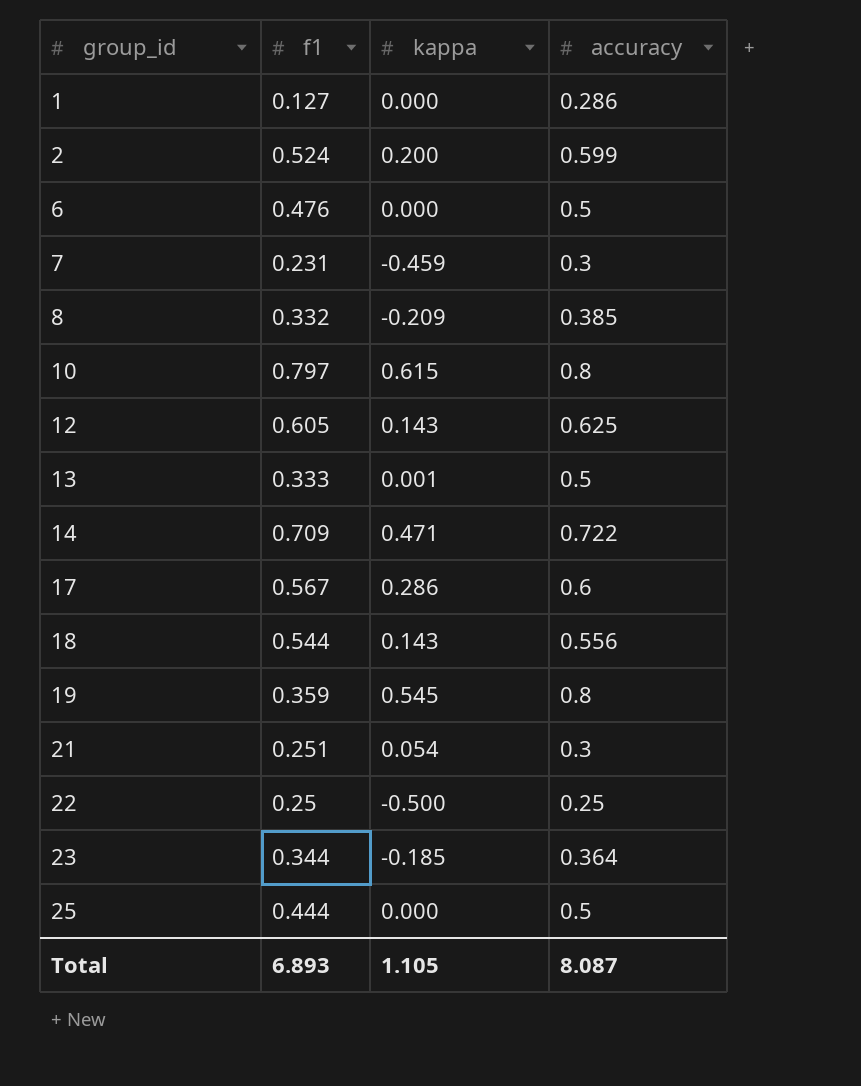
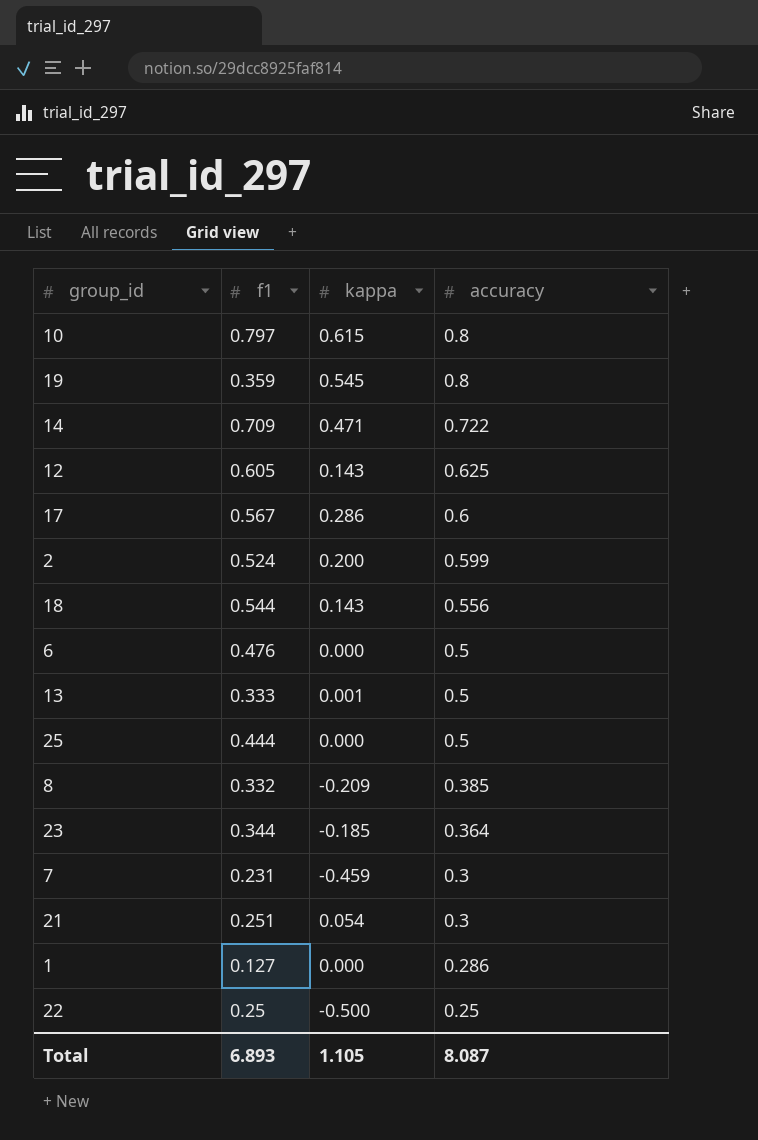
row order: group_id ascending -> accuracy descending

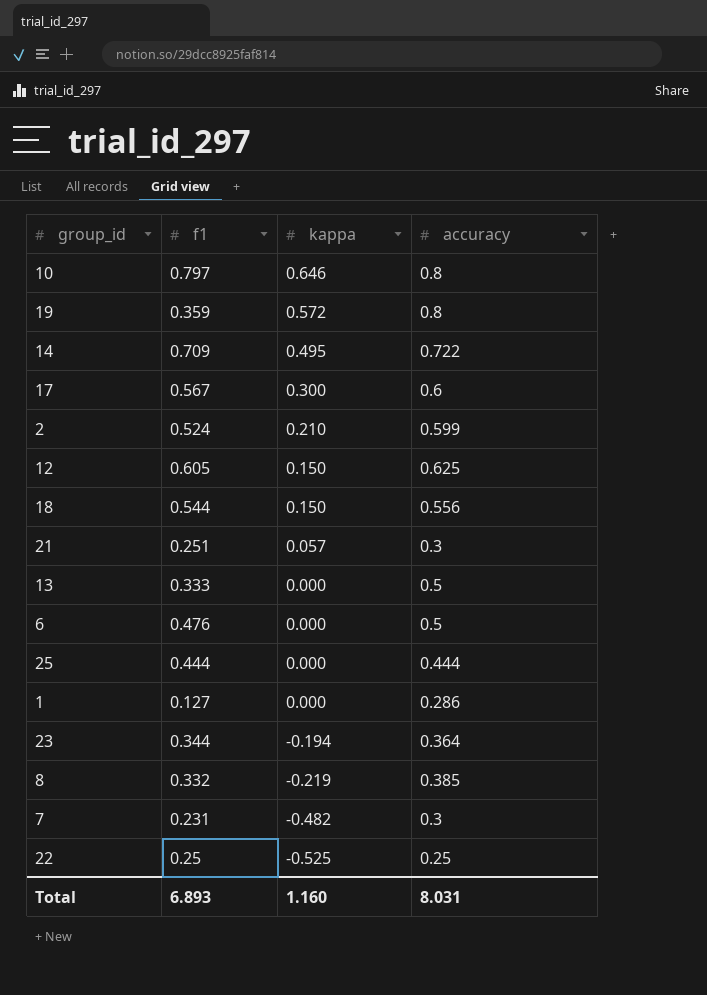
row order: accuracy descending -> kappa descending
10 | kappa: 0.615 -> 0.646
19 | kappa: 0.545 -> 0.572
14 | kappa: 0.471 -> 0.495
17 | kappa: 0.286 -> 0.300
2 | kappa: 0.200 -> 0.210
12 | kappa: 0.143 -> 0.150
18 | kappa: 0.143 -> 0.150
21 | kappa: 0.054 -> 0.057
13 | kappa: 0.001 -> 0.000
25 | accuracy: 0.5 -> 0.444
23 | kappa: -0.185 -> -0.194
8 | kappa: -0.209 -> -0.219
7 | kappa: -0.459 -> -0.482
22 | kappa: -0.500 -> -0.525
Total | kappa: 1.105 -> 1.160
Total | accuracy: 8.087 -> 8.031

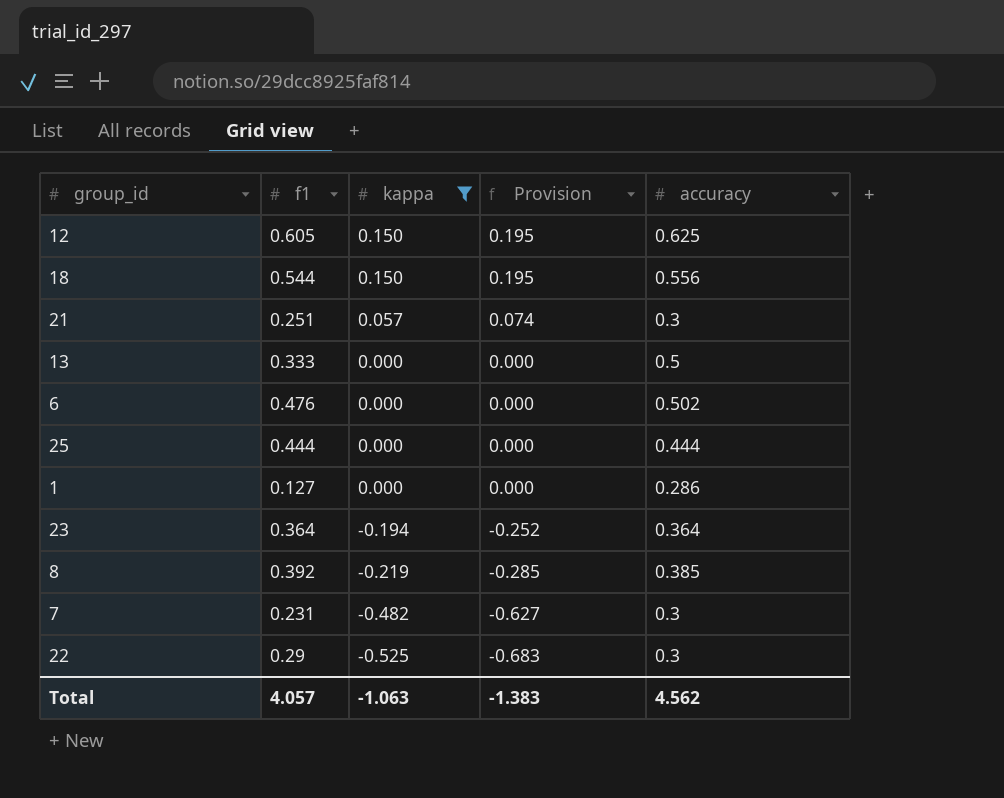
filter: none -> kappa <= 0.150
column Provision | formula: none -> [kappa] * 1.3
6 | accuracy: 0.5 -> 0.502
23 | f1: 0.344 -> 0.364
8 | f1: 0.332 -> 0.392
22 | f1: 0.25 -> 0.29
22 | accuracy: 0.25 -> 0.3
Total | f1: 6.893 -> 4.057
Total | kappa: 1.160 -> -1.063
Total | accuracy: 8.031 -> 4.562

